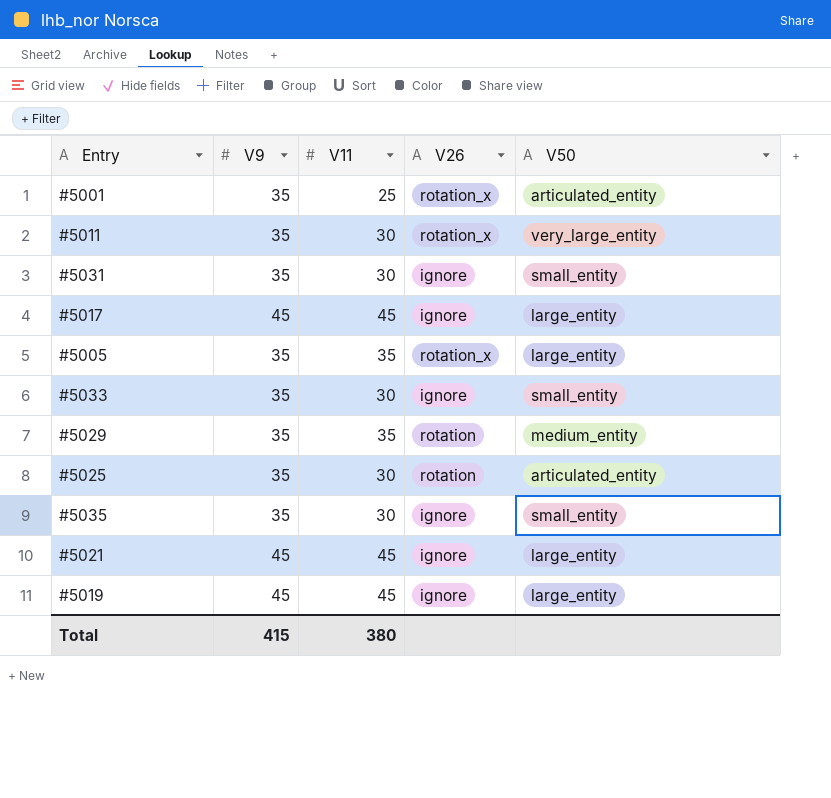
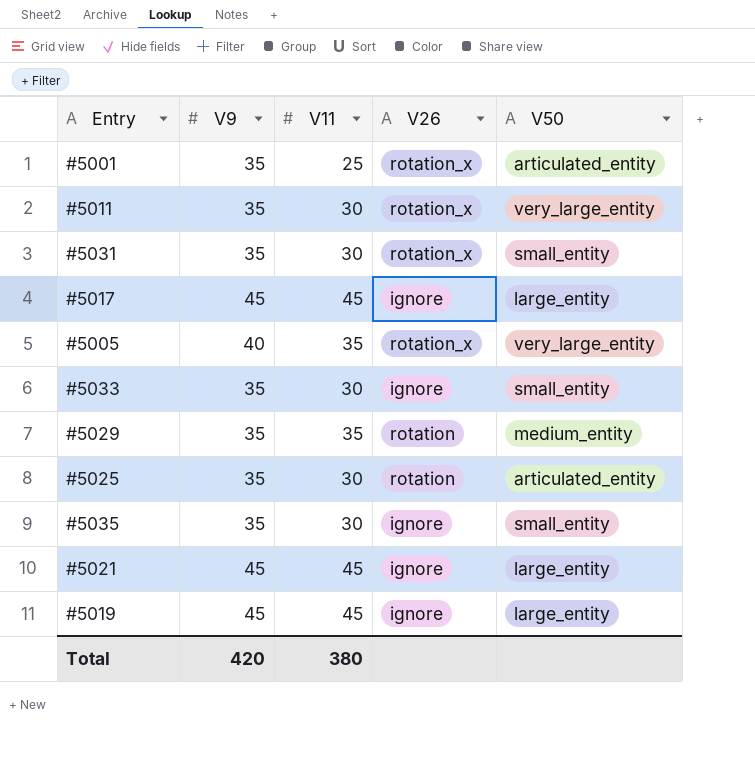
#5031 | V26: ignore -> rotation_x
#5005 | V9: 35 -> 40
#5005 | V50: large_entity -> very_large_entity
Total | V9: 415 -> 420

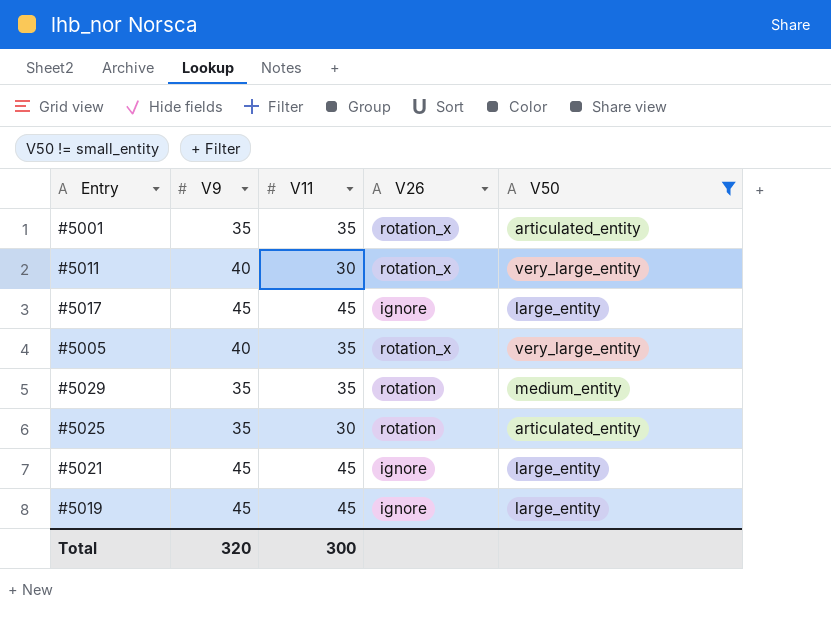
filter: none -> V50 != small_entity
#5001 | V11: 25 -> 35
#5011 | V9: 35 -> 40
Total | V9: 420 -> 320
Total | V11: 380 -> 300

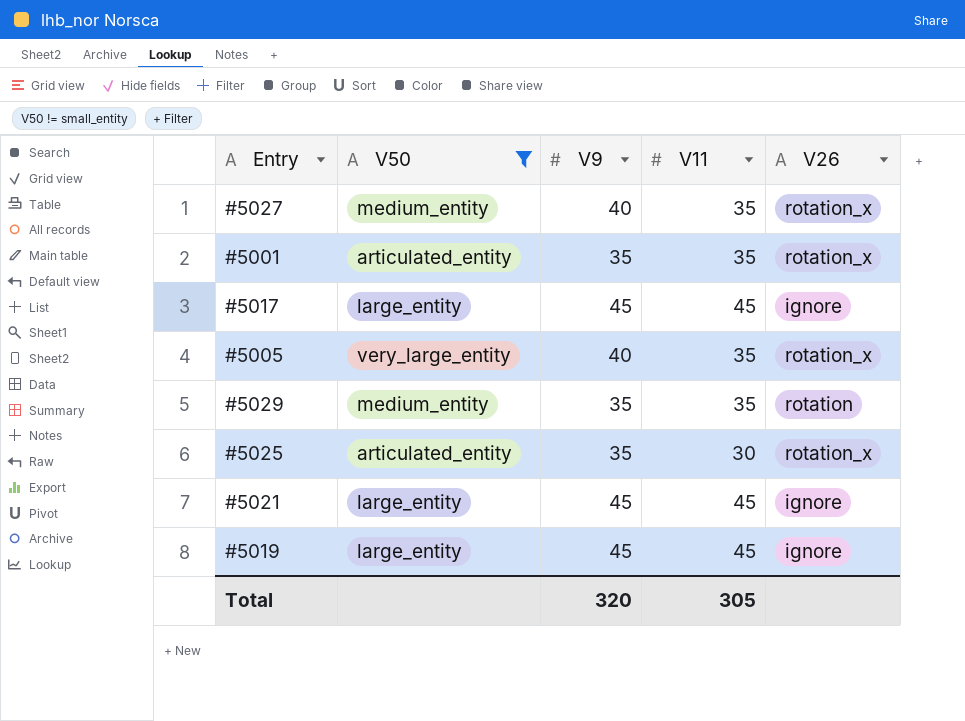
column V50 | position: 5 -> 2
row #5011: 40 | 30 | rotation_x | very_large_entity -> none
row #5027: none -> medium_entity | 40 | 35 | rotation_x
#5025 | V26: rotation -> rotation_x
Total | V11: 300 -> 305

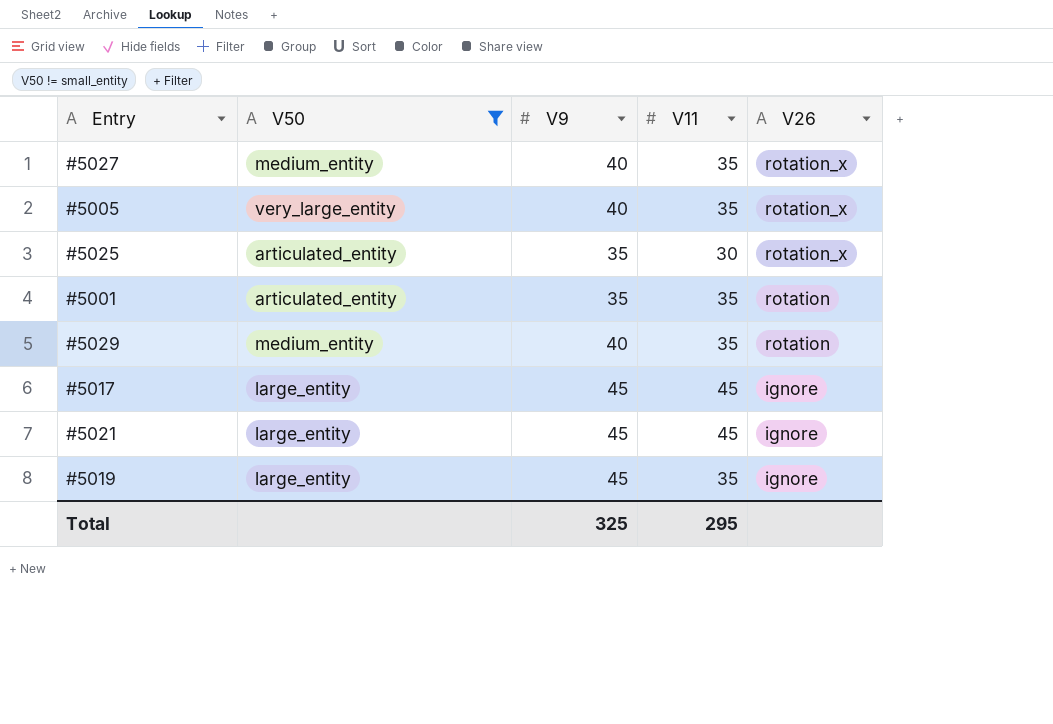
row order: none -> V26 descending
#5001 | V26: rotation_x -> rotation
#5029 | V9: 35 -> 40
#5019 | V11: 45 -> 35
Total | V9: 320 -> 325
Total | V11: 305 -> 295

